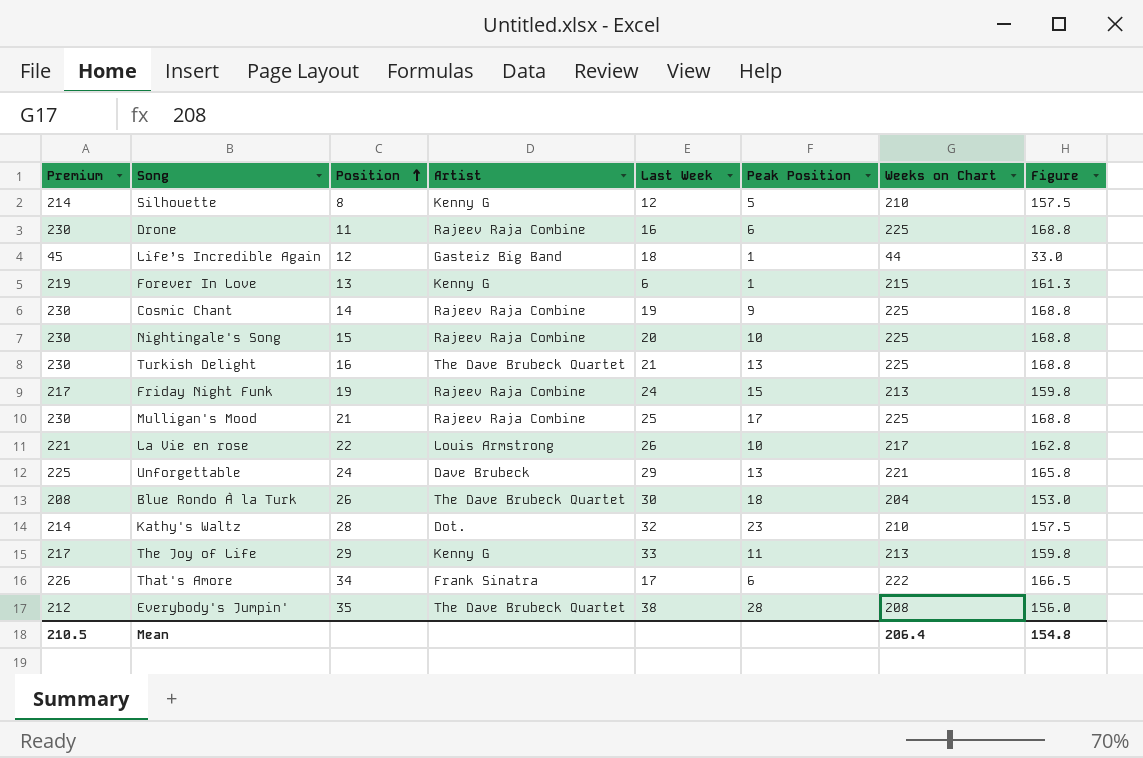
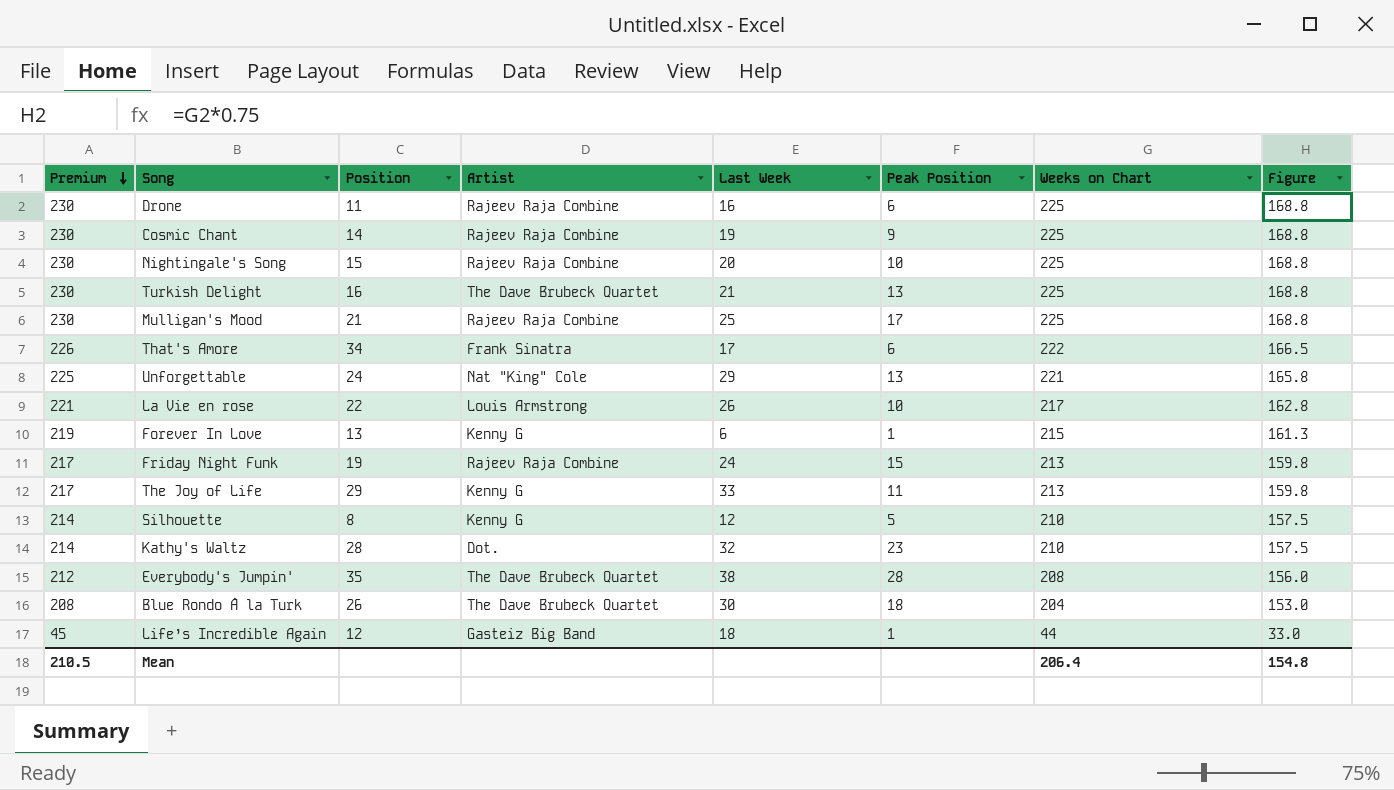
row order: Position ascending -> Premium descending
Unforgettable | Artist: Dave Brubeck -> Nat "King" Cole

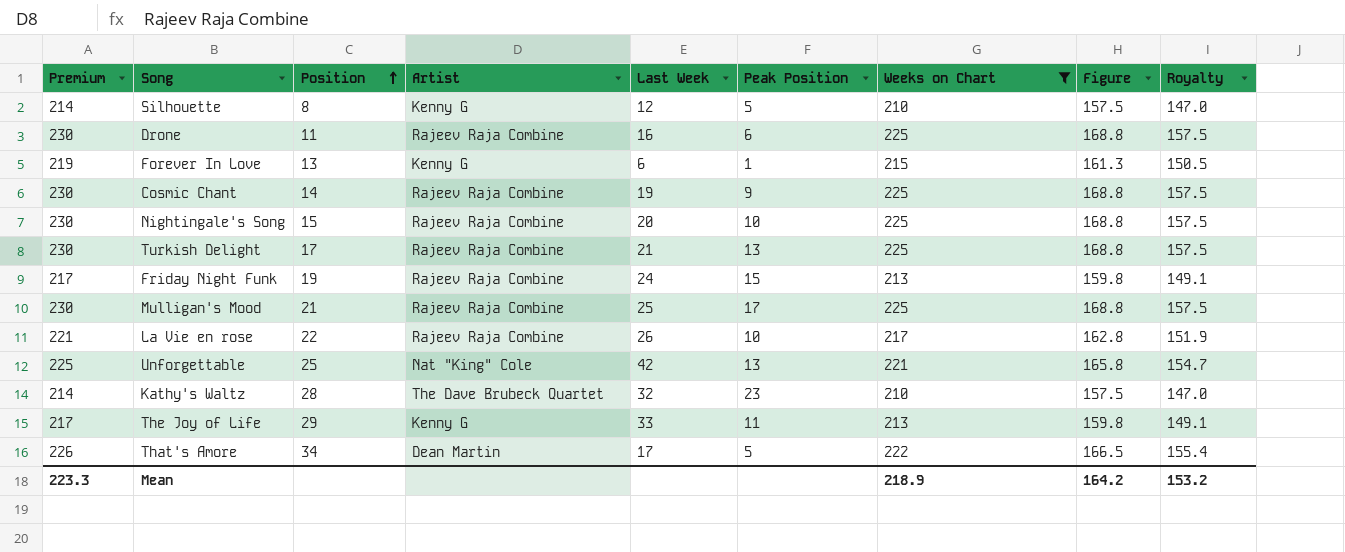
filter: none -> Weeks on Chart >= 210
row order: Premium descending -> Position ascending
column Royalty | formula: none -> [Weeks on Chart] * 0.7
Turkish Delight | Position: 16 -> 17
Turkish Delight | Artist: The Dave Brubeck Quartet -> Rajeev Raja Combine
La Vie en rose | Artist: Louis Armstrong -> Rajeev Raja Combine
Unforgettable | Position: 24 -> 25
Unforgettable | Last Week: 29 -> 42
Kathy's Waltz | Artist: Dot. -> The Dave Brubeck Quartet
That's Amore | Artist: Frank Sinatra -> Dean Martin
That's Amore | Peak Position: 6 -> 5
Mean | Premium: 210.5 -> 223.3
Mean | Weeks on Chart: 206.4 -> 218.9
Mean | Figure: 154.8 -> 164.2

